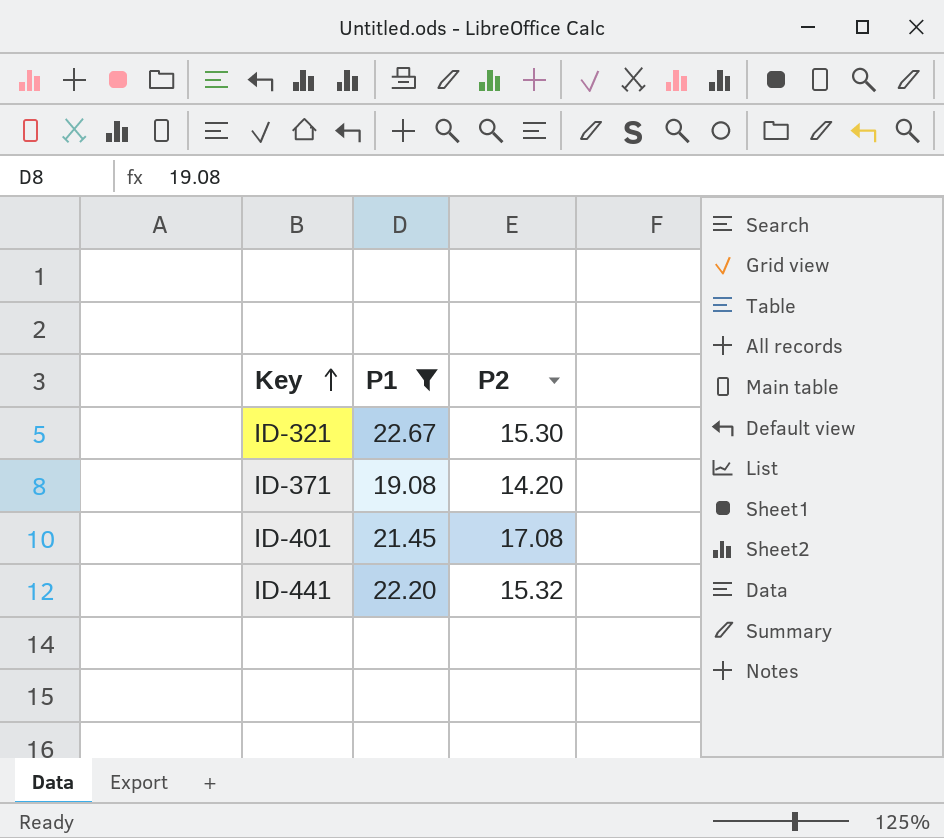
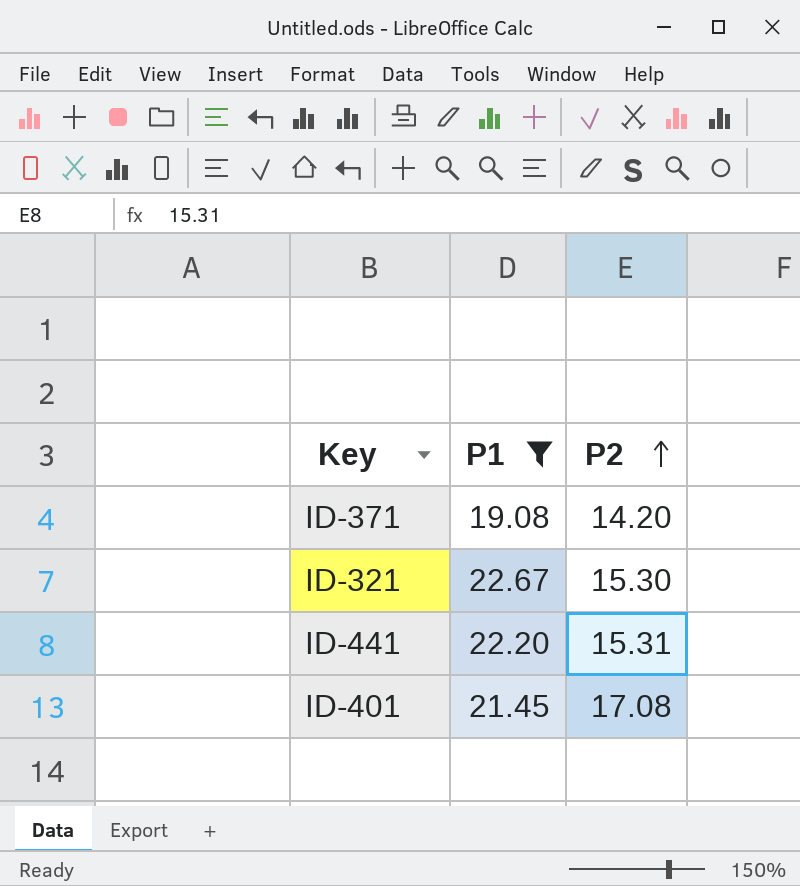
row order: Key ascending -> P2 ascending
ID-441 | P2: 15.32 -> 15.31

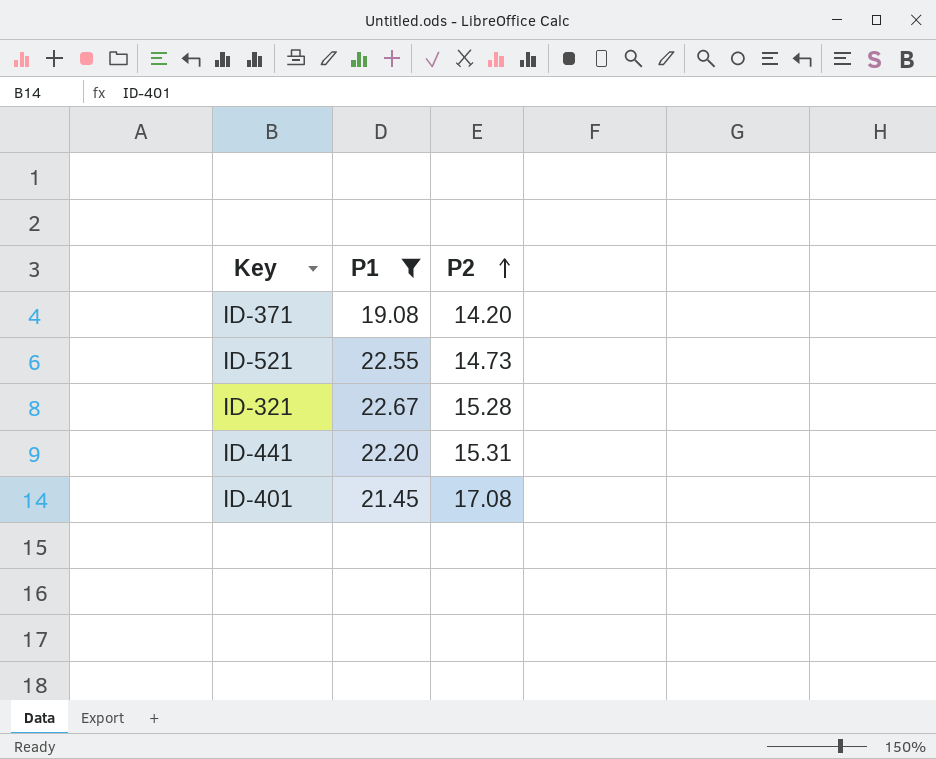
row ID-521: none -> 22.55 | 14.73
ID-321 | P2: 15.30 -> 15.28

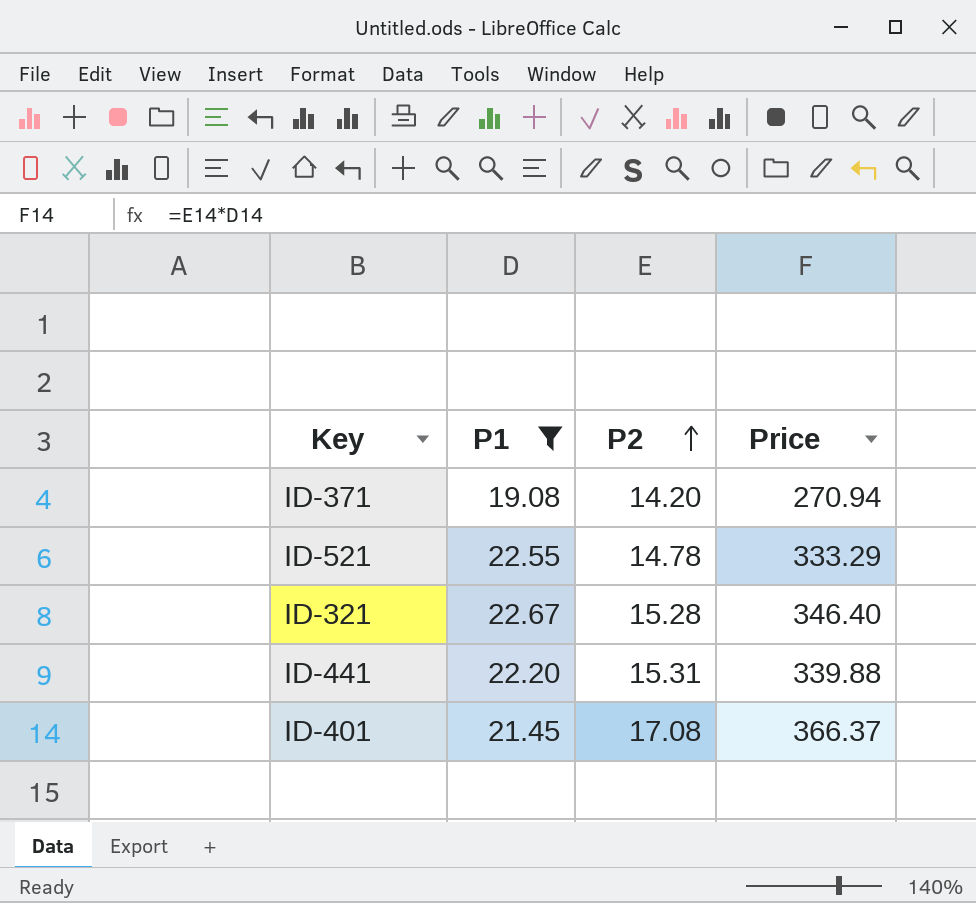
column Price | formula: none -> [P1] * [P2]
ID-521 | P2: 14.73 -> 14.78

